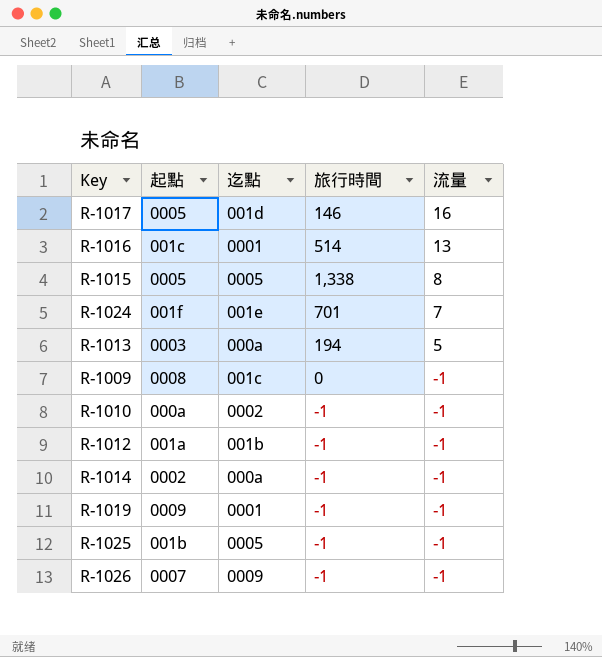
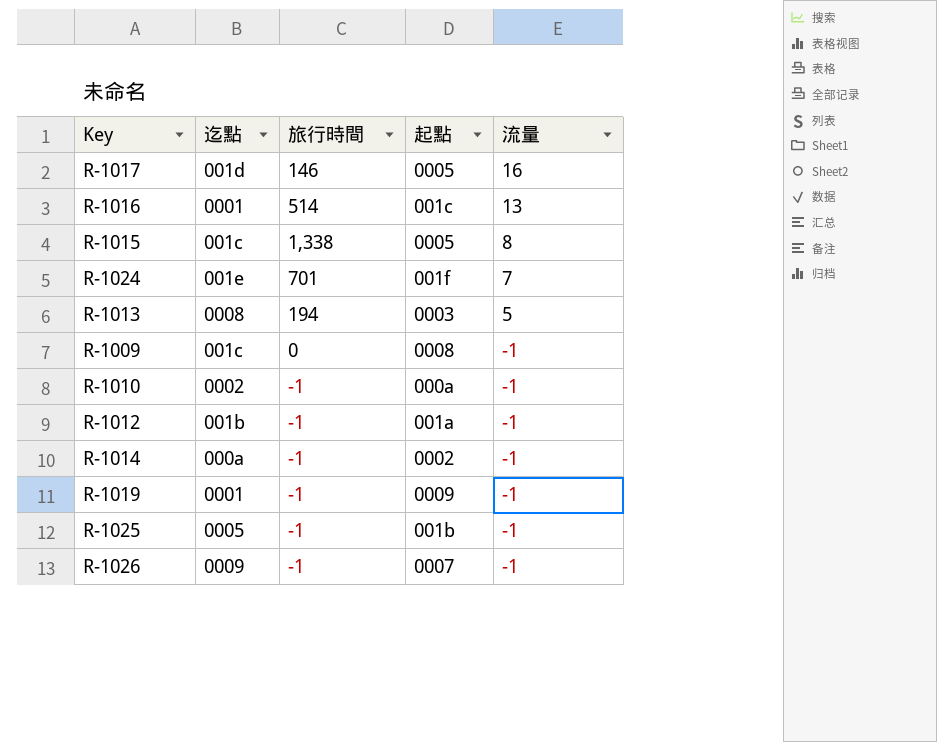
column 起點 | position: 2 -> 4
R-1015 | 迄點: 0005 -> 001c
R-1013 | 迄點: 000a -> 0008

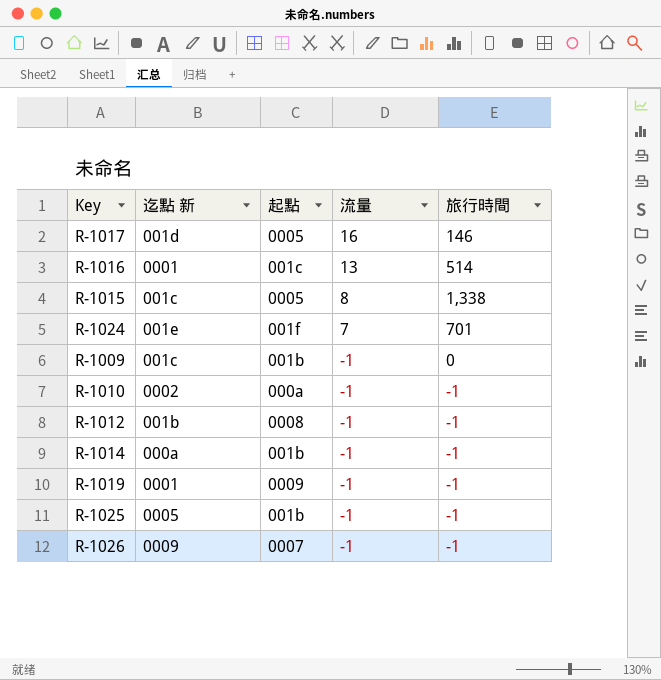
column name: 迄點 -> 迄點 新
column 旅行時間 | position: 3 -> 5
row R-1013: 0008 | 194 | 0003 | 5 -> none
R-1009 | 起點: 0008 -> 001b
R-1012 | 起點: 001a -> 0008
R-1014 | 起點: 0002 -> 001b

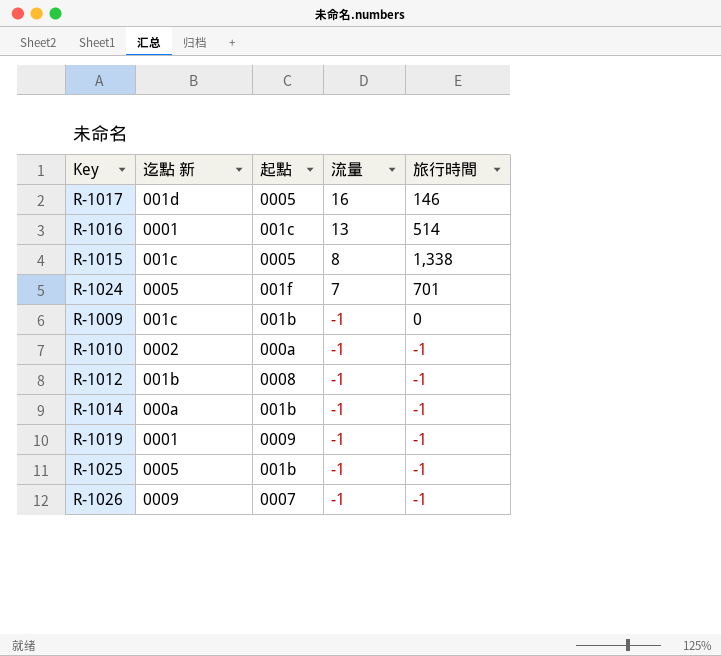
R-1024 | 迄點 新: 001e -> 0005

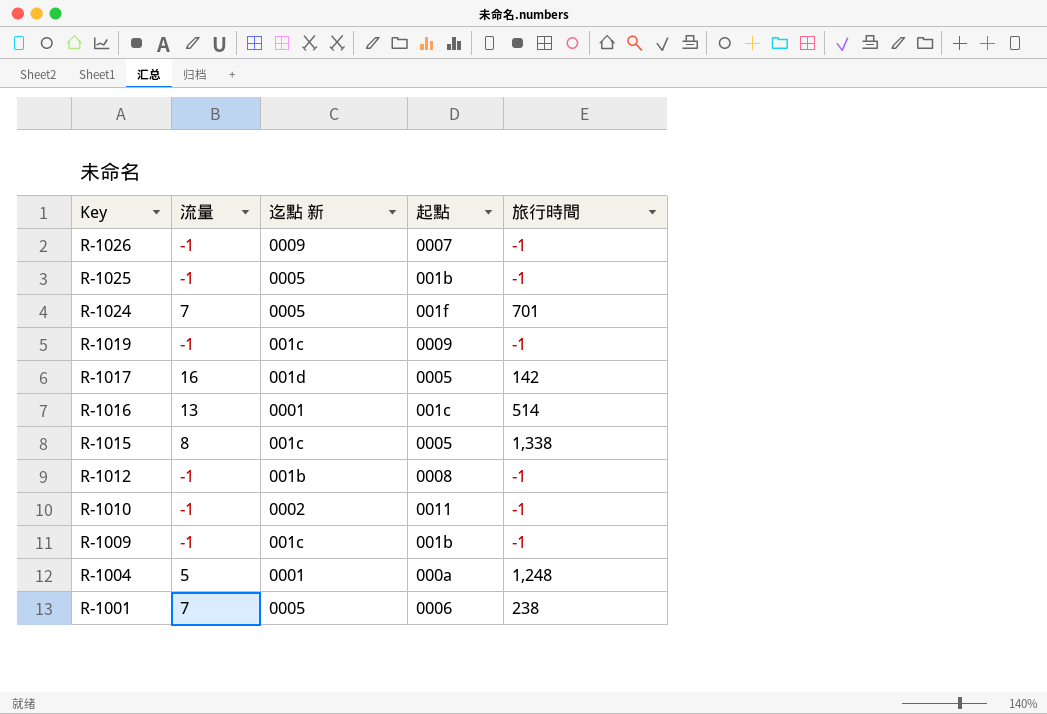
row order: 流量 descending -> Key descending
column 流量 | position: 4 -> 2
row R-1014: 000a | 001b | -1 | -1 -> none
R-1019 | 迄點 新: 0001 -> 001c
R-1017 | 旅行時間: 146 -> 142
R-1010 | 起點: 000a -> 0011
R-1009 | 旅行時間: 0 -> -1
row R-1004: none -> 5 | 0001 | 000a | 1,248
row R-1001: none -> 7 | 0005 | 0006 | 238

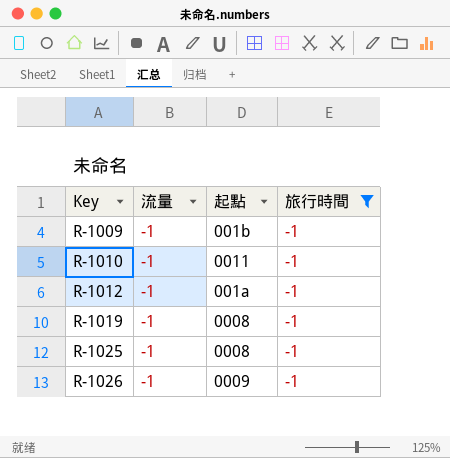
filter: none -> 旅行時間 = -1
row order: Key descending -> Key ascending
column 迄點 新 | position: 3 -> none
R-1012 | 起點: 0008 -> 001a
R-1019 | 起點: 0009 -> 0008
R-1025 | 起點: 001b -> 0008
R-1026 | 起點: 0007 -> 0009

